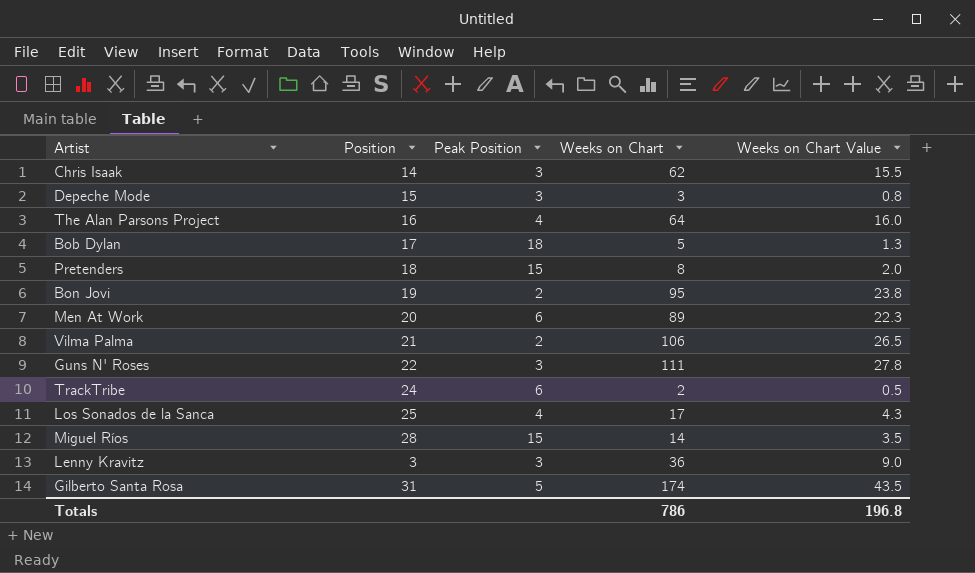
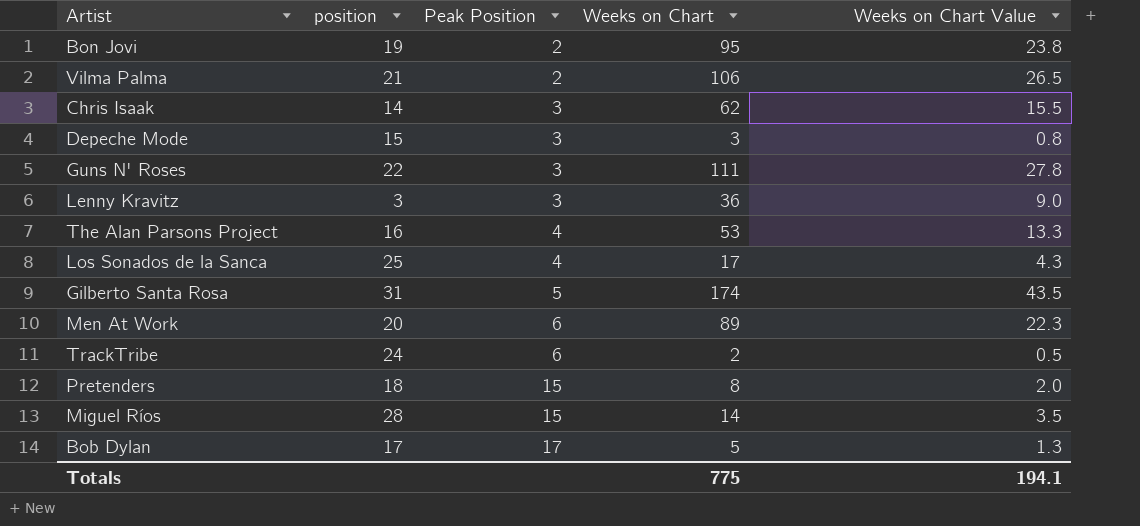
row order: none -> Peak Position ascending
column name: Position -> position
The Alan Parsons Project | Weeks on Chart: 64 -> 53
The Alan Parsons Project | Weeks on Chart Value: 16.0 -> 13.3
Bob Dylan | Peak Position: 18 -> 17
Totals | Weeks on Chart: 786 -> 775
Totals | Weeks on Chart Value: 196.8 -> 194.1

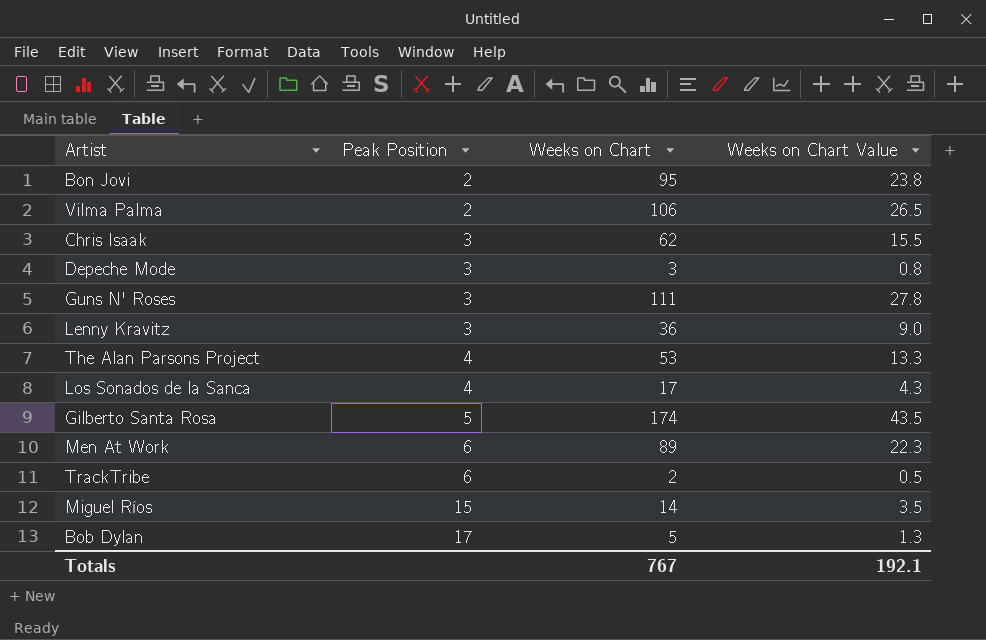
column position | position: 2 -> none
row Pretenders: 18 | 15 | 8 | 2.0 -> none
Totals | Weeks on Chart: 775 -> 767
Totals | Weeks on Chart Value: 194.1 -> 192.1

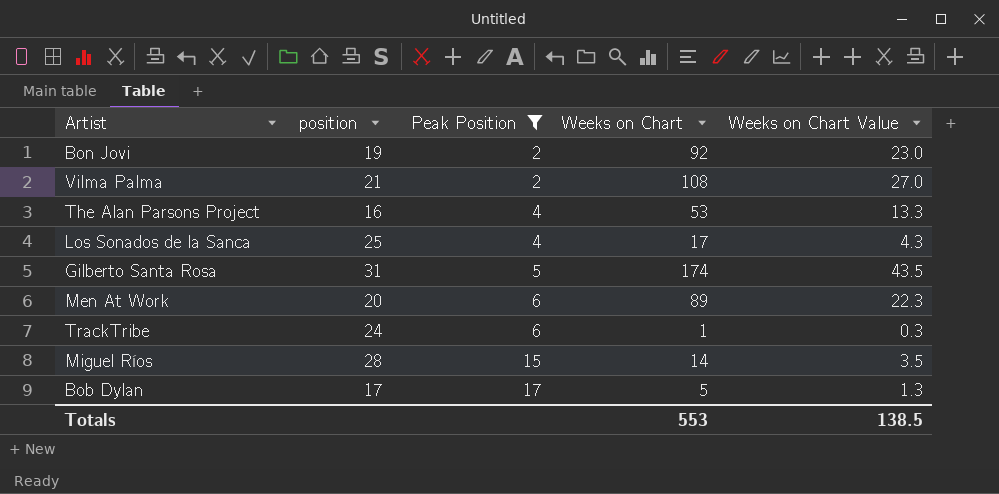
filter: none -> Peak Position != 3
column position | position: none -> 2
Bon Jovi | Weeks on Chart: 95 -> 92
Bon Jovi | Weeks on Chart Value: 23.8 -> 23.0
Vilma Palma | Weeks on Chart: 106 -> 108
Vilma Palma | Weeks on Chart Value: 26.5 -> 27.0
TrackTribe | Weeks on Chart: 2 -> 1
TrackTribe | Weeks on Chart Value: 0.5 -> 0.3
Totals | Weeks on Chart: 767 -> 553
Totals | Weeks on Chart Value: 192.1 -> 138.5

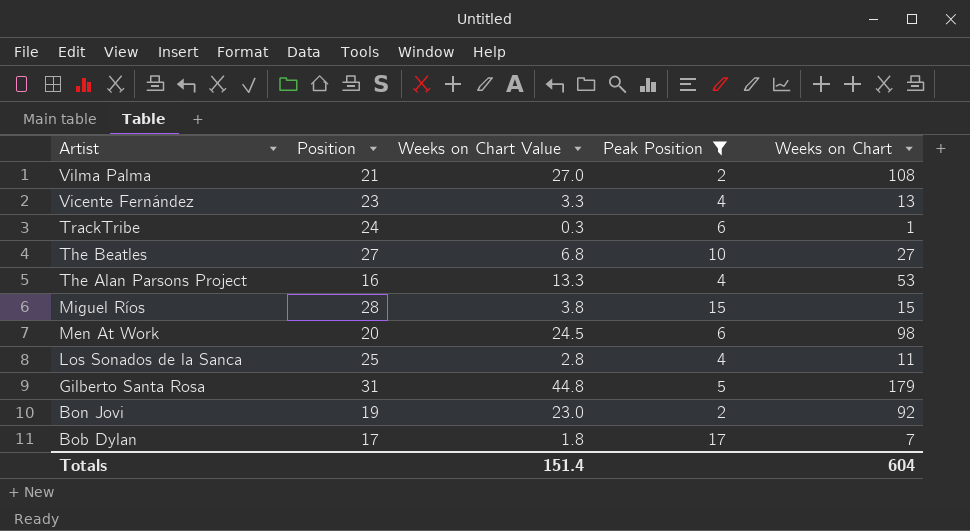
row order: Peak Position ascending -> Artist descending
column name: position -> Position
column Weeks on Chart Value | position: 5 -> 3
row Vicente Fernández: none -> 23 | 3.3 | 4 | 13
row The Beatles: none -> 27 | 6.8 | 10 | 27
Miguel Ríos | Weeks on Chart Value: 3.5 -> 3.8
Miguel Ríos | Weeks on Chart: 14 -> 15
Men At Work | Weeks on Chart Value: 22.3 -> 24.5
Men At Work | Weeks on Chart: 89 -> 98
Los Sonados de la Sanca | Weeks on Chart Value: 4.3 -> 2.8
Los Sonados de la Sanca | Weeks on Chart: 17 -> 11
Gilberto Santa Rosa | Weeks on Chart Value: 43.5 -> 44.8
Gilberto Santa Rosa | Weeks on Chart: 174 -> 179
Bob Dylan | Weeks on Chart Value: 1.3 -> 1.8
Bob Dylan | Weeks on Chart: 5 -> 7
Totals | Weeks on Chart Value: 138.5 -> 151.4
Totals | Weeks on Chart: 553 -> 604

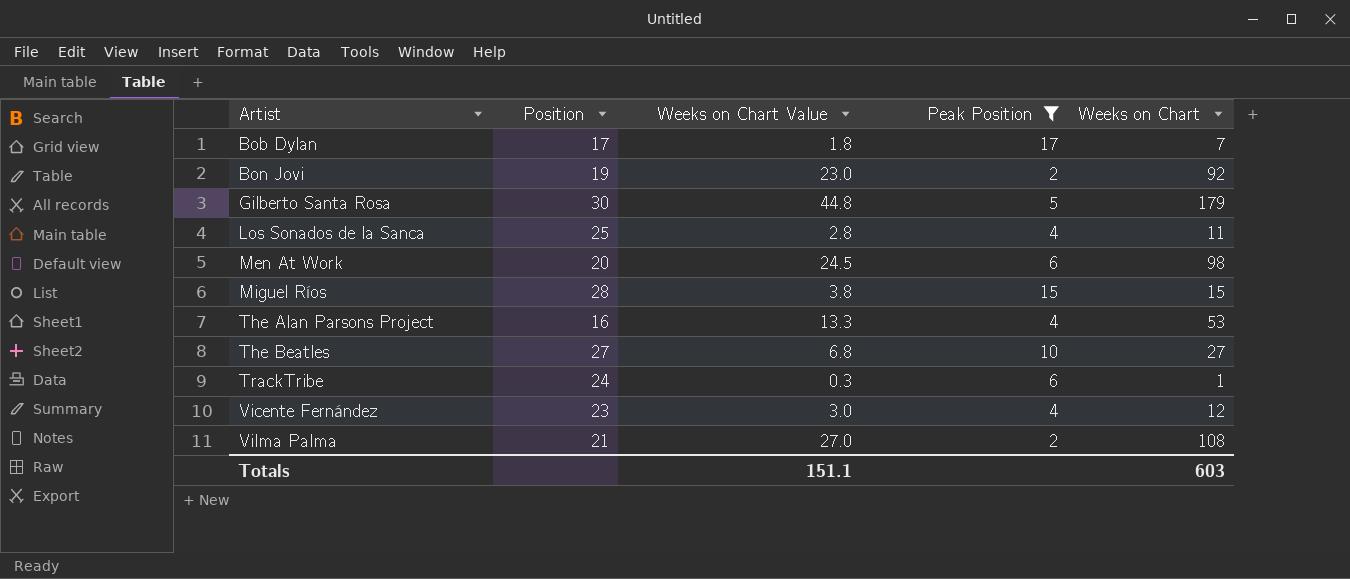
row order: Artist descending -> Artist ascending
Gilberto Santa Rosa | Position: 31 -> 30
Vicente Fernández | Weeks on Chart Value: 3.3 -> 3.0
Vicente Fernández | Weeks on Chart: 13 -> 12
Totals | Weeks on Chart Value: 151.4 -> 151.1
Totals | Weeks on Chart: 604 -> 603

